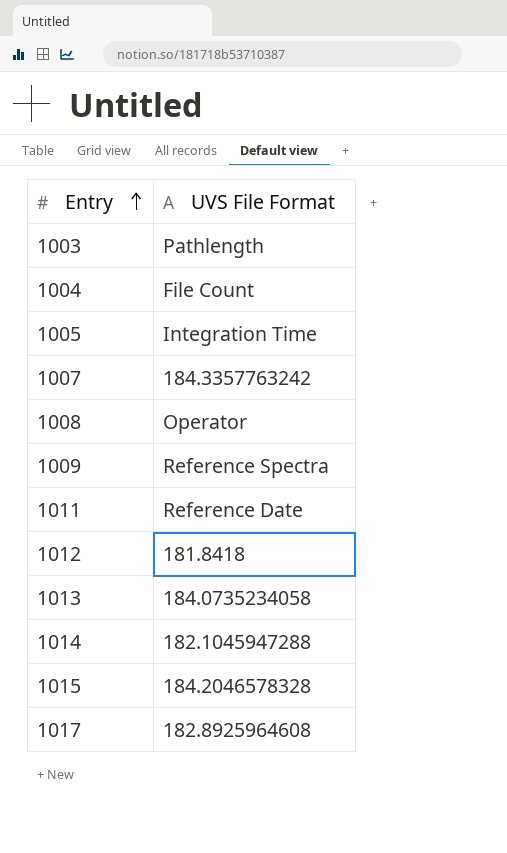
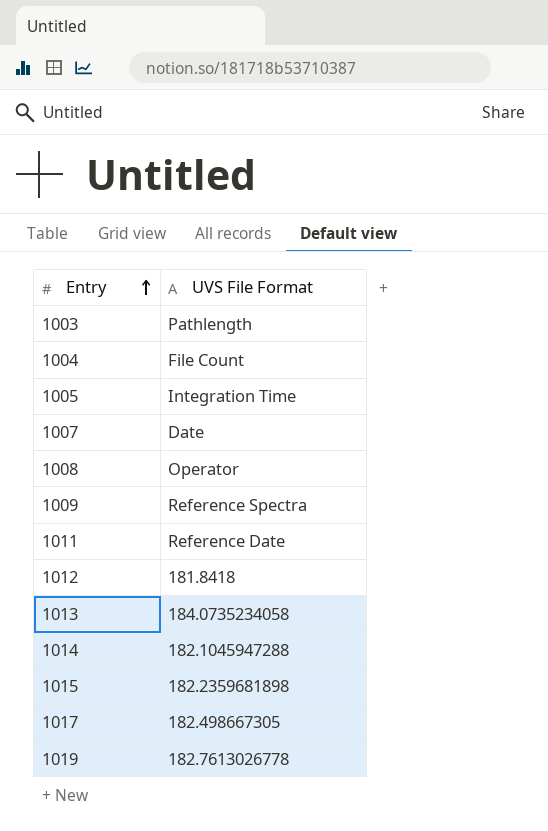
1007 | UVS File Format: 184.3357763242 -> Date
1015 | UVS File Format: 184.2046578328 -> 182.2359681898
1017 | UVS File Format: 182.8925964608 -> 182.498667305
row 1019: none -> 182.7613026778

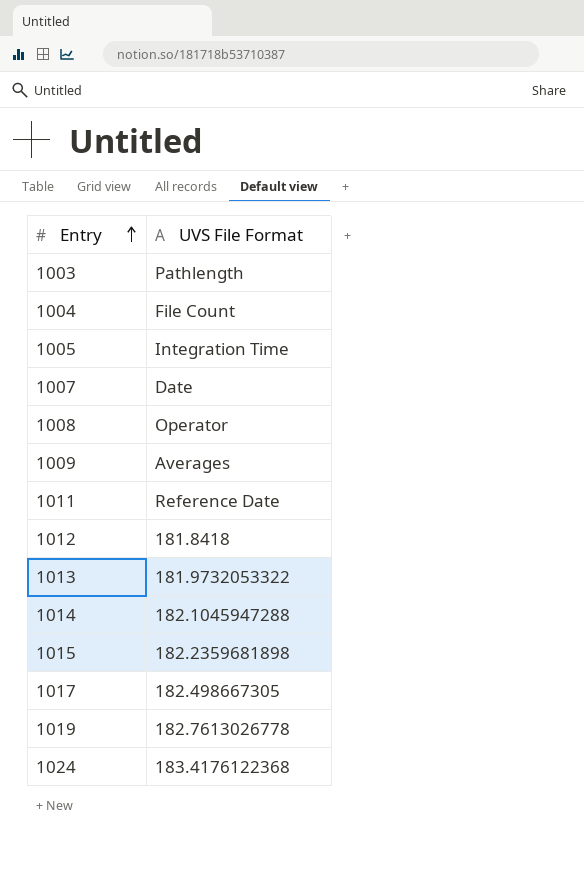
1009 | UVS File Format: Reference Spectra -> Averages
1013 | UVS File Format: 184.0735234058 -> 181.9732053322
row 1024: none -> 183.4176122368

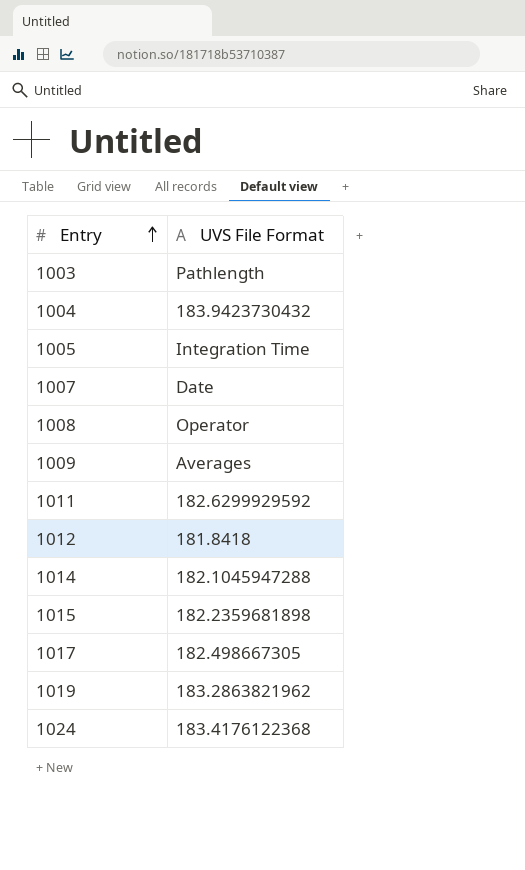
row 1013: 181.9732053322 -> none
1004 | UVS File Format: File Count -> 183.9423730432
1011 | UVS File Format: Reference Date -> 182.6299929592
1019 | UVS File Format: 182.7613026778 -> 183.2863821962

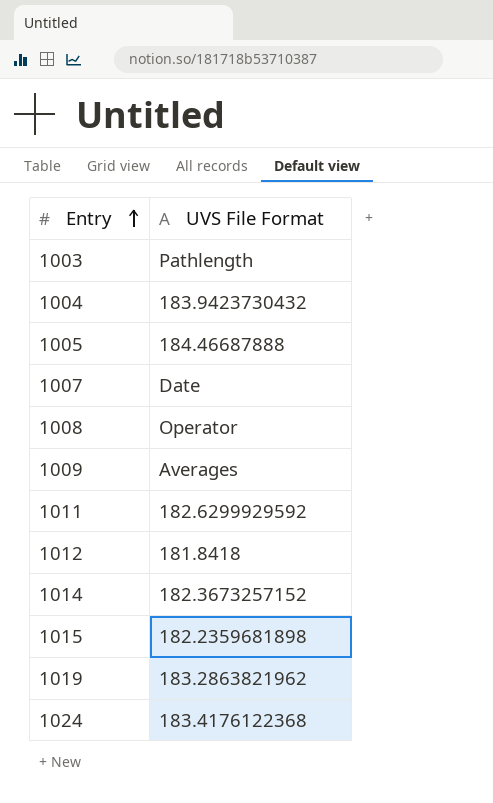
row 1017: 182.498667305 -> none
1005 | UVS File Format: Integration Time -> 184.46687888
1014 | UVS File Format: 182.1045947288 -> 182.3673257152

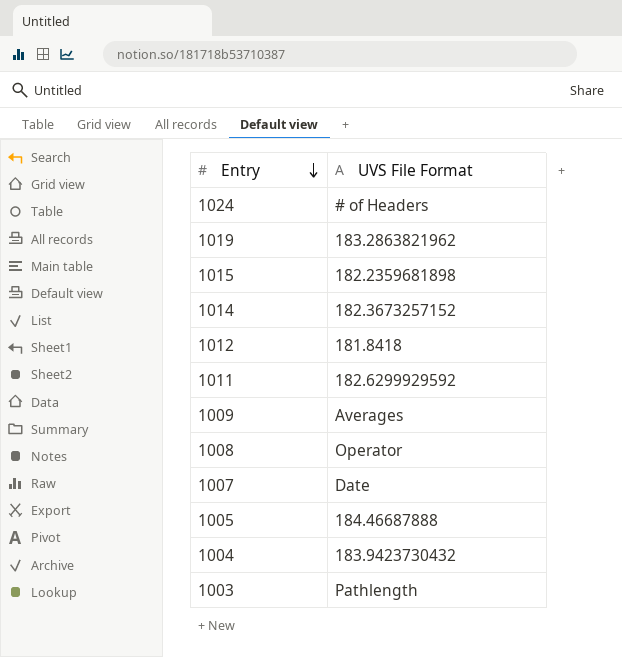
row order: Entry ascending -> Entry descending
1024 | UVS File Format: 183.4176122368 -> # of Headers

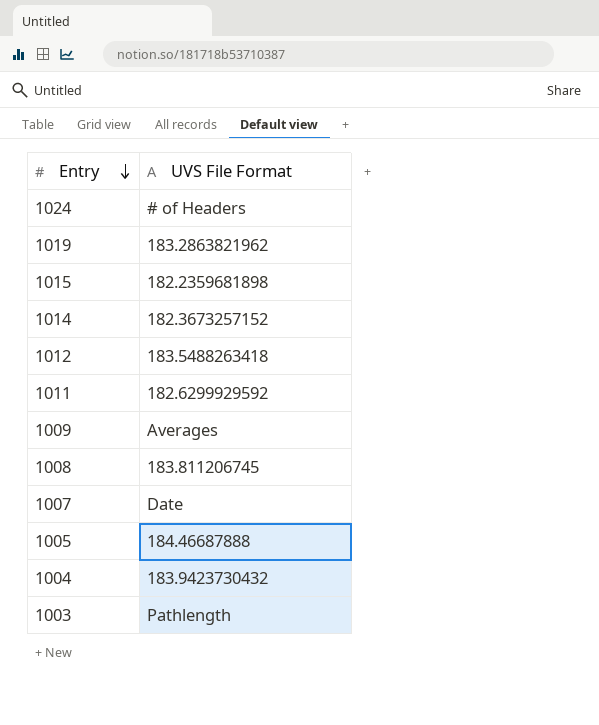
1012 | UVS File Format: 181.8418 -> 183.5488263418
1008 | UVS File Format: Operator -> 183.811206745

